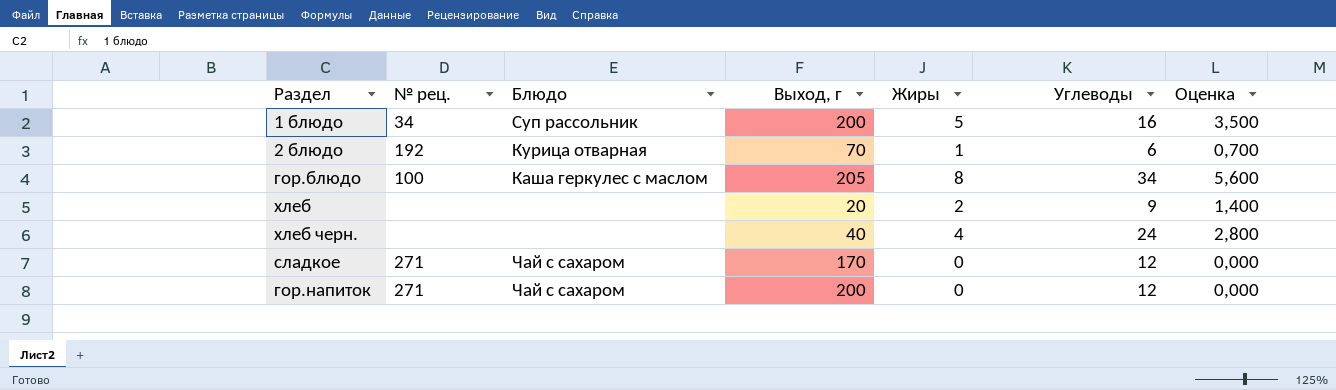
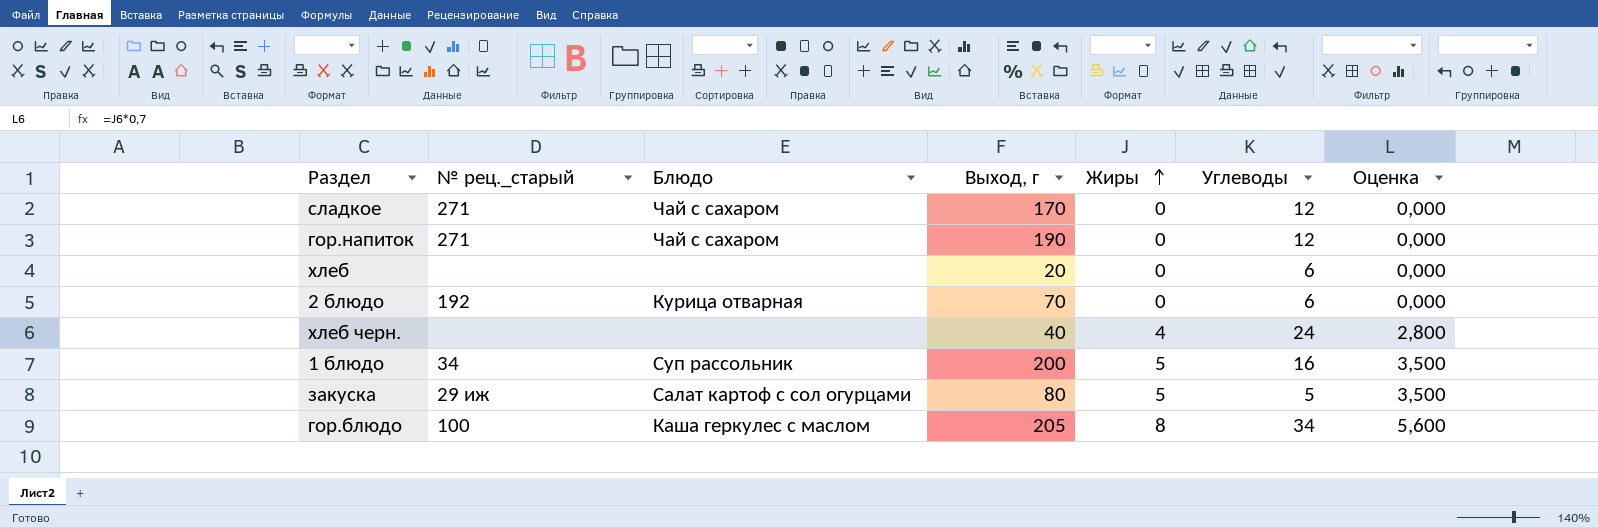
row order: none -> Жиры ascending
column name: № рец. -> № рец._старый
гор.напиток | Выход, г: 200 -> 190
хлеб | Жиры: 2 -> 0
хлеб | Углеводы: 9 -> 6
хлеб | Оценка: 1,400 -> 0,000
2 блюдо | Жиры: 1 -> 0
2 блюдо | Оценка: 0,700 -> 0,000
row закуска: none -> 29 иж | Салат картоф с сол огурцами | 80 | 5 | 5 | 3,500

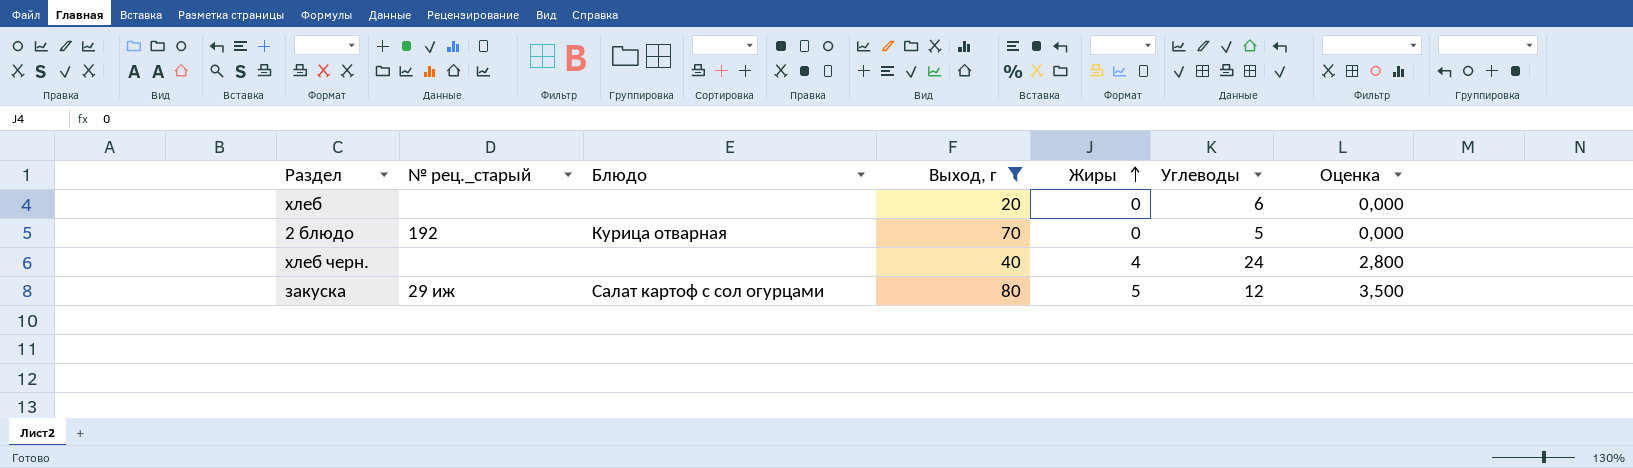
filter: none -> Выход, г <= 80
2 блюдо | Углеводы: 6 -> 5
закуска | Углеводы: 5 -> 12

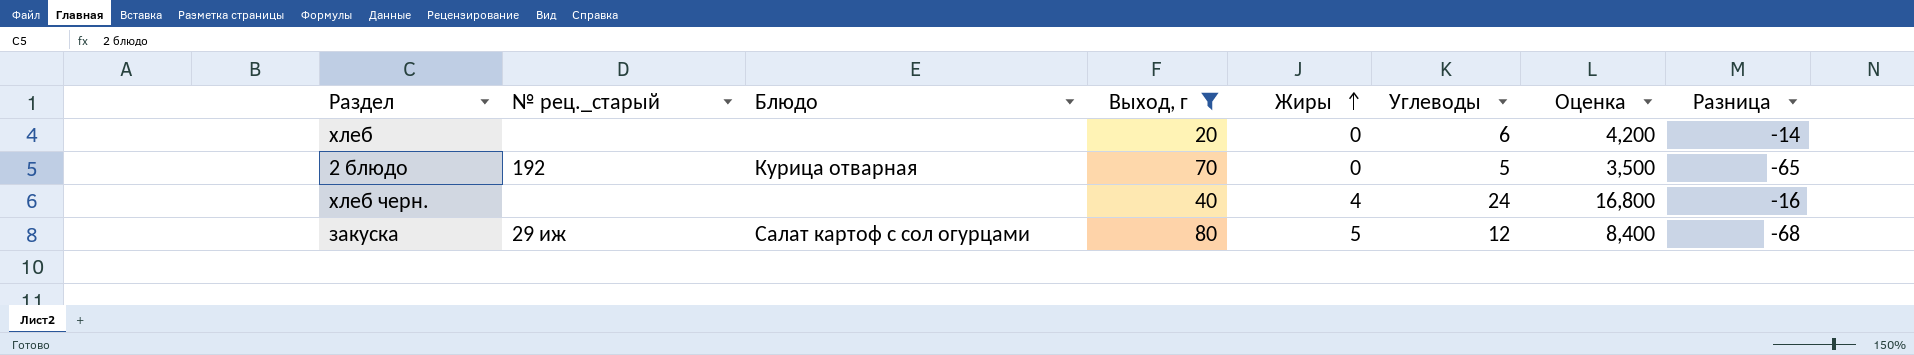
column Оценка | formula: [Жиры] * 0,7 -> [Углеводы] * 0,7
column Разница | formula: none -> [Углеводы] - [Выход, г]

